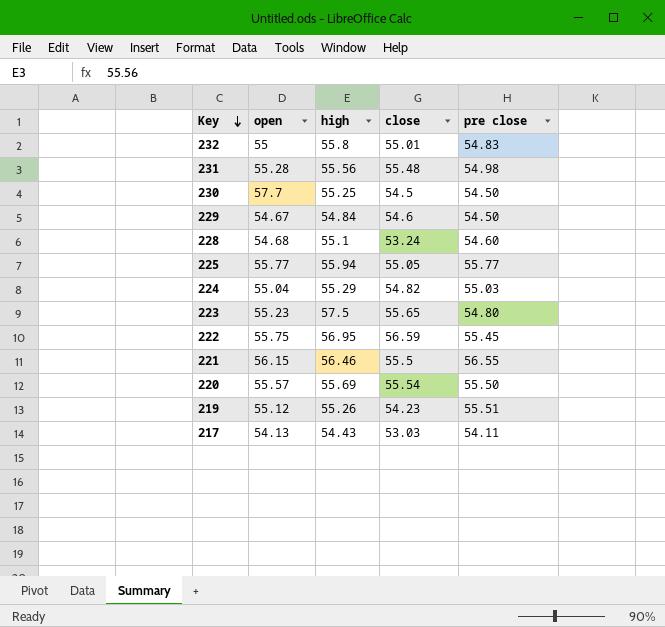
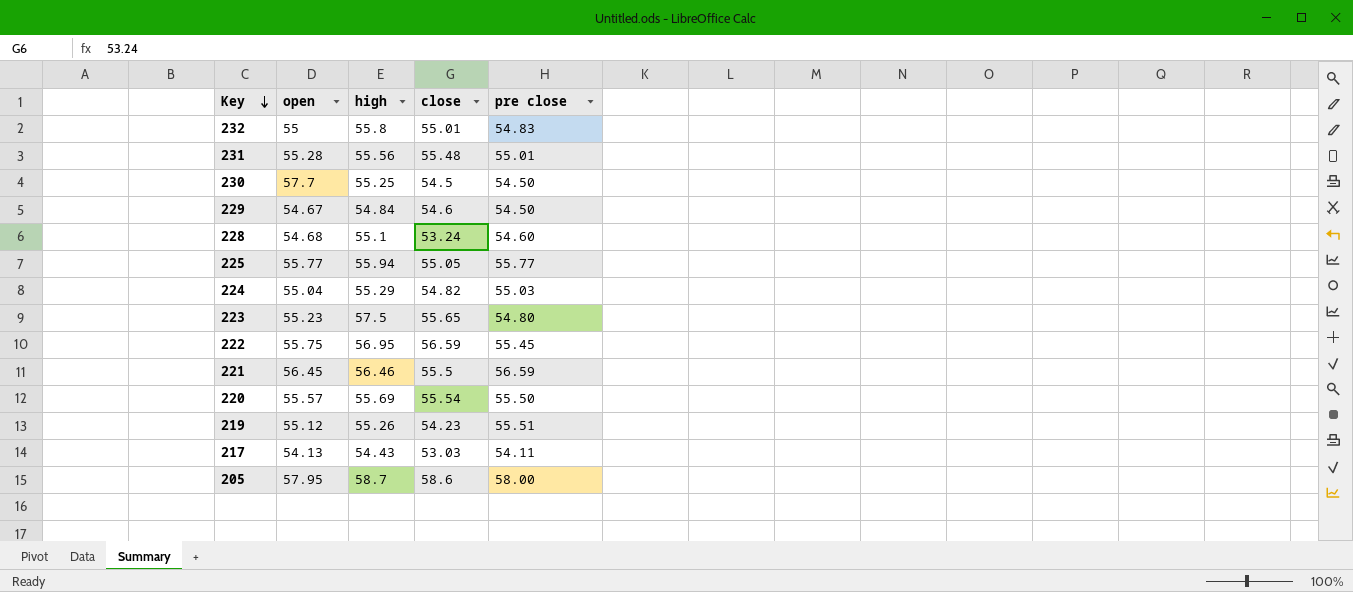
231 | pre close: 54.98 -> 55.01
221 | open: 56.15 -> 56.45
221 | pre close: 56.55 -> 56.59
row 205: none -> 57.95 | 58.7 | 58.6 | 58.00

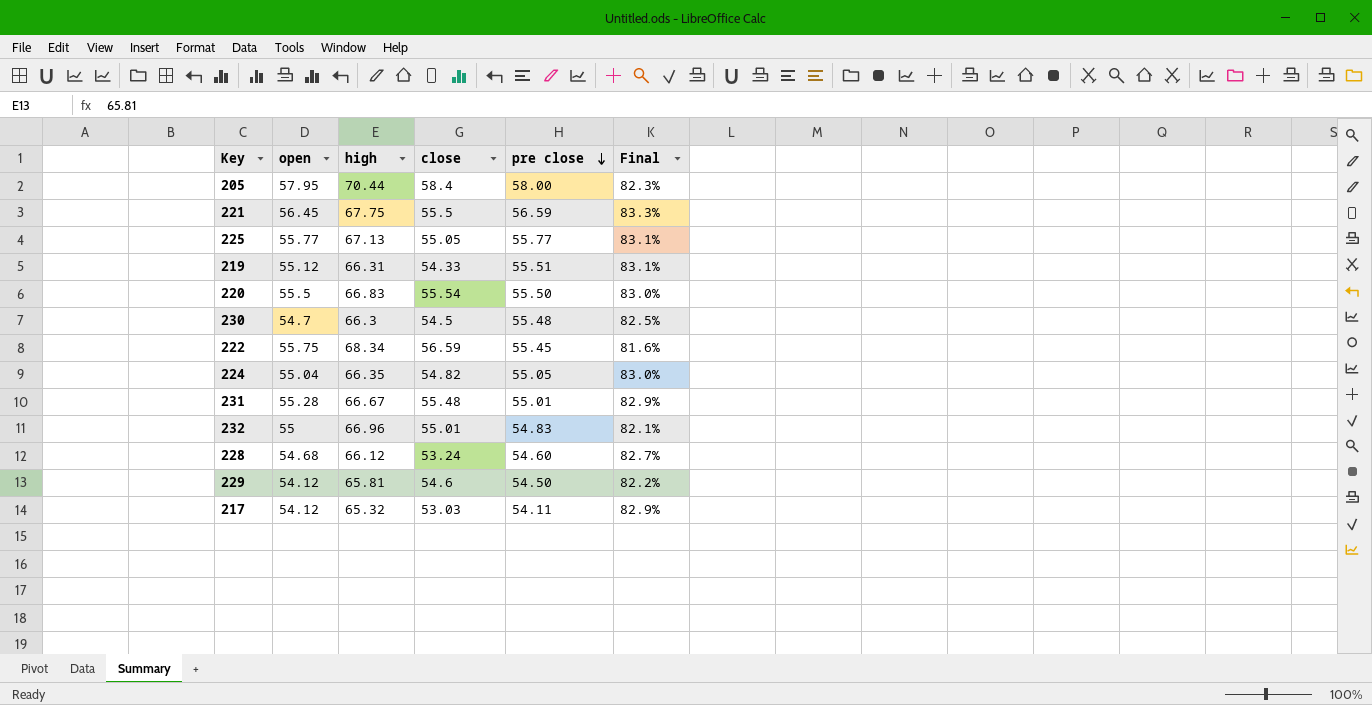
row order: Key descending -> pre close descending
column Final | formula: none -> [open] / [high]
row 223: 55.23 | 57.5 | 55.65 | 54.80 -> none
205 | high: 58.7 -> 70.44
205 | close: 58.6 -> 58.4
221 | high: 56.46 -> 67.75
225 | high: 55.94 -> 67.13
219 | high: 55.26 -> 66.31
219 | close: 54.23 -> 54.33
220 | open: 55.57 -> 55.5
220 | high: 55.69 -> 66.83
230 | open: 57.7 -> 54.7
230 | high: 55.25 -> 66.3
230 | pre close: 54.50 -> 55.48
222 | high: 56.95 -> 68.34
224 | high: 55.29 -> 66.35
224 | pre close: 55.03 -> 55.05
231 | high: 55.56 -> 66.67
232 | high: 55.8 -> 66.96
228 | high: 55.1 -> 66.12
229 | open: 54.67 -> 54.12
229 | high: 54.84 -> 65.81
217 | open: 54.13 -> 54.12
217 | high: 54.43 -> 65.32

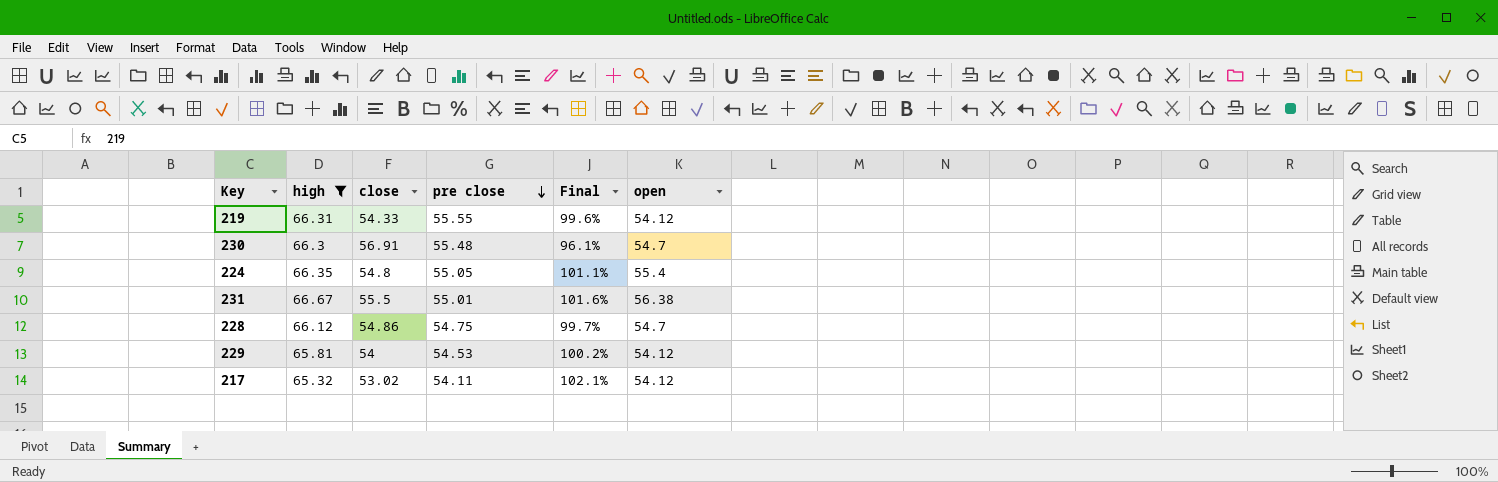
filter: none -> high <= 66.67
column Final | formula: [open] / [high] -> [open] / [close]
column open | position: 2 -> 6
219 | pre close: 55.51 -> 55.55
219 | open: 55.12 -> 54.12
230 | close: 54.5 -> 56.91
224 | close: 54.82 -> 54.8
224 | open: 55.04 -> 55.4
231 | close: 55.48 -> 55.5
231 | open: 55.28 -> 56.38
228 | close: 53.24 -> 54.86
228 | pre close: 54.60 -> 54.75
228 | open: 54.68 -> 54.7
229 | close: 54.6 -> 54
229 | pre close: 54.50 -> 54.53
217 | close: 53.03 -> 53.02

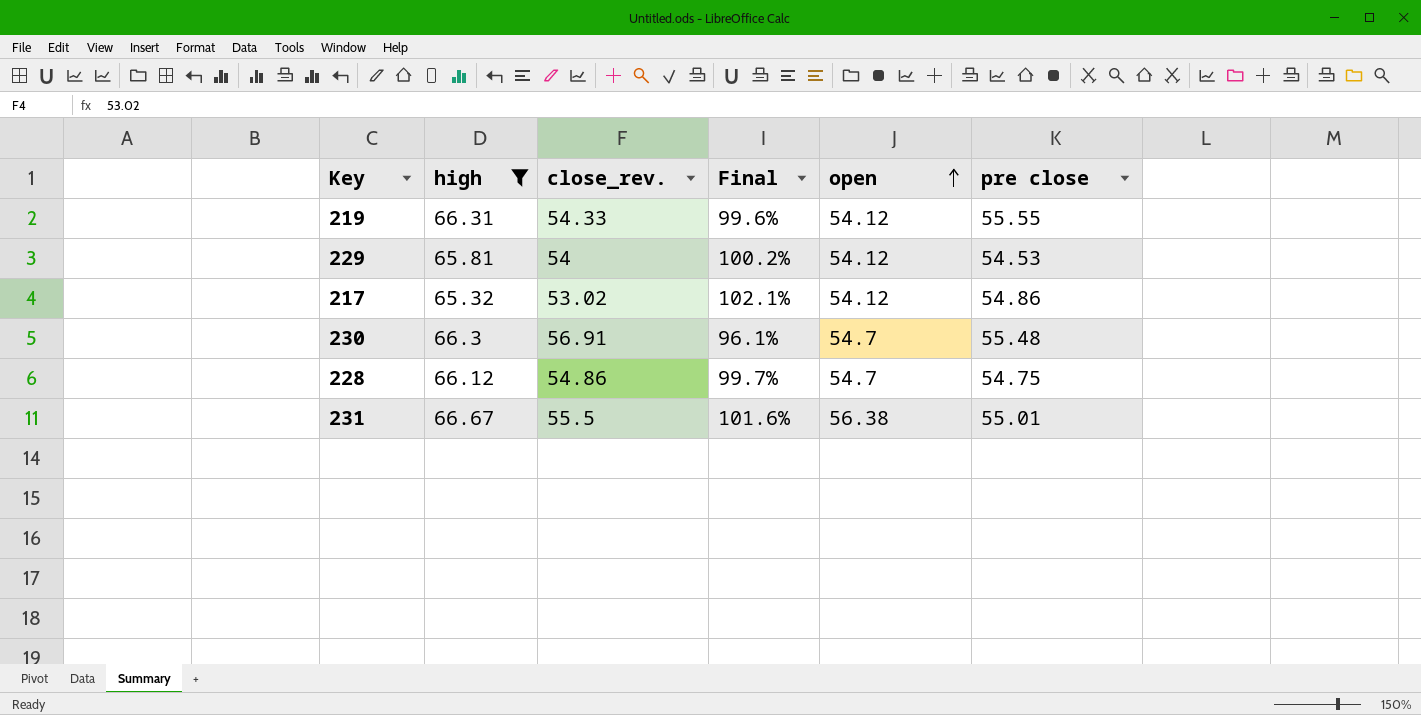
row order: pre close descending -> open ascending
column name: close -> close_rev.
column pre close | position: 4 -> 6
row 224: 66.35 | 54.8 | 55.05 | 101.1% | 55.4 -> none
217 | pre close: 54.11 -> 54.86

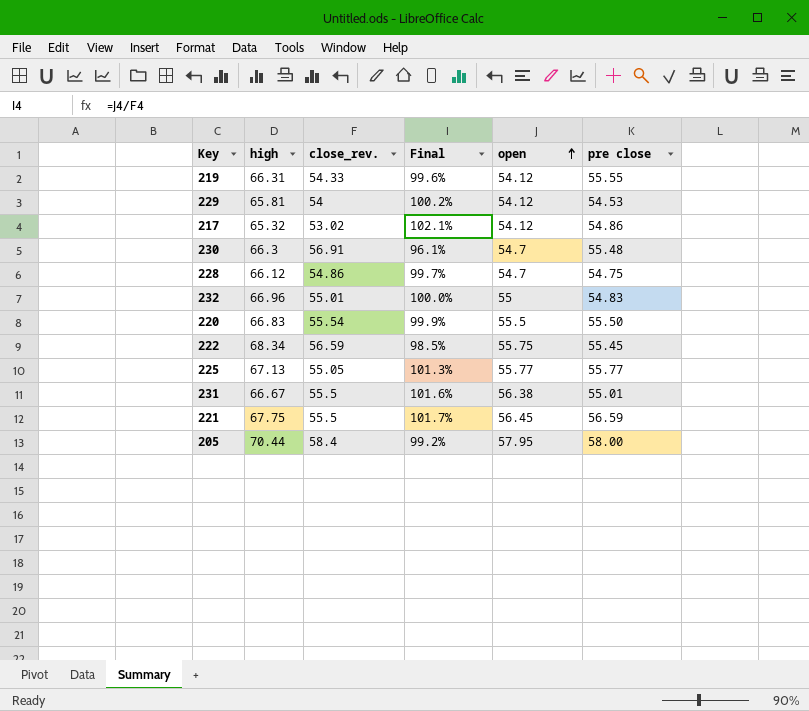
filter: high <= 66.67 -> none

